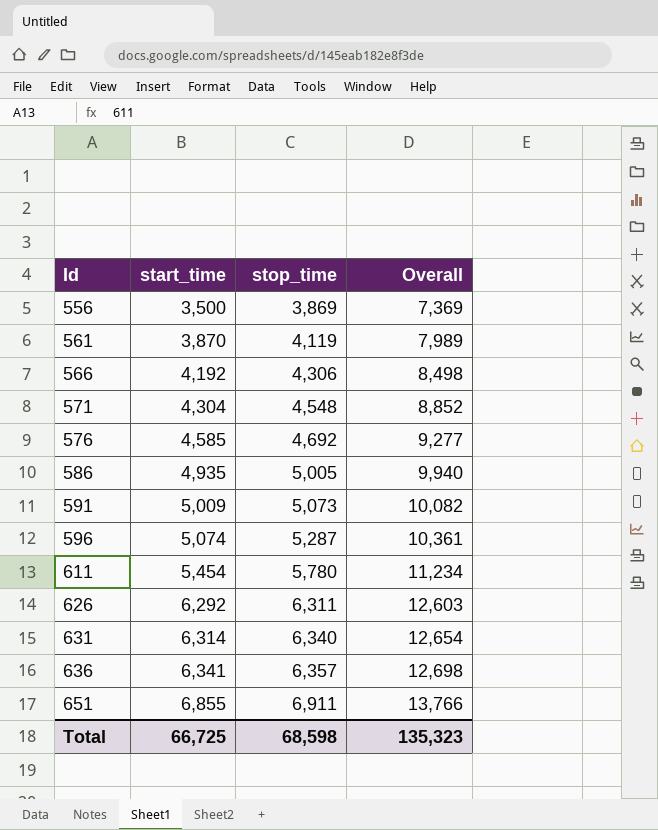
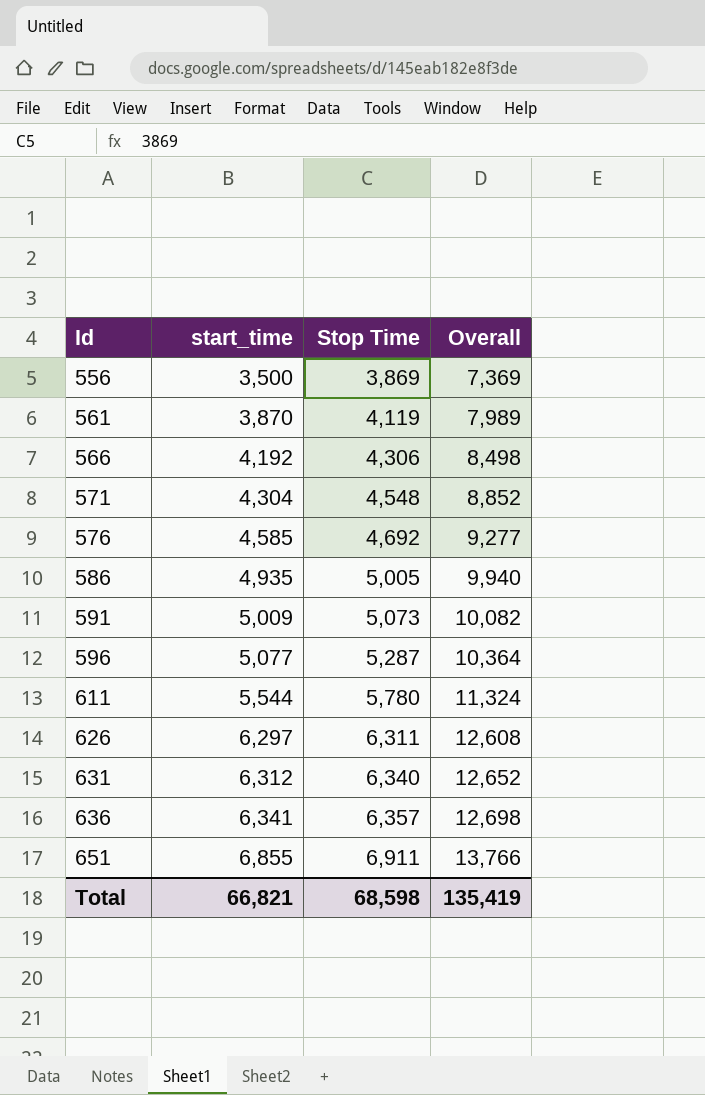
column name: stop_time -> Stop Time
596 | start_time: 5,074 -> 5,077
596 | Overall: 10,361 -> 10,364
611 | start_time: 5,454 -> 5,544
611 | Overall: 11,234 -> 11,324
626 | start_time: 6,292 -> 6,297
626 | Overall: 12,603 -> 12,608
631 | start_time: 6,314 -> 6,312
631 | Overall: 12,654 -> 12,652
Total | start_time: 66,725 -> 66,821
Total | Overall: 135,323 -> 135,419

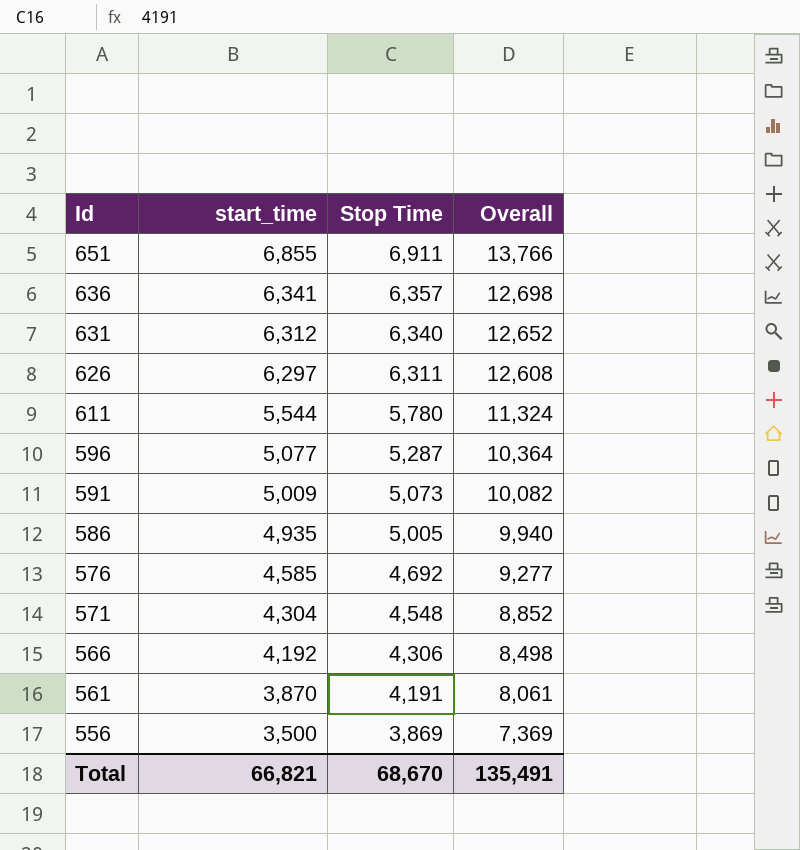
row order: Id ascending -> Id descending
561 | Stop Time: 4,119 -> 4,191
561 | Overall: 7,989 -> 8,061
Total | Stop Time: 68,598 -> 68,670
Total | Overall: 135,419 -> 135,491

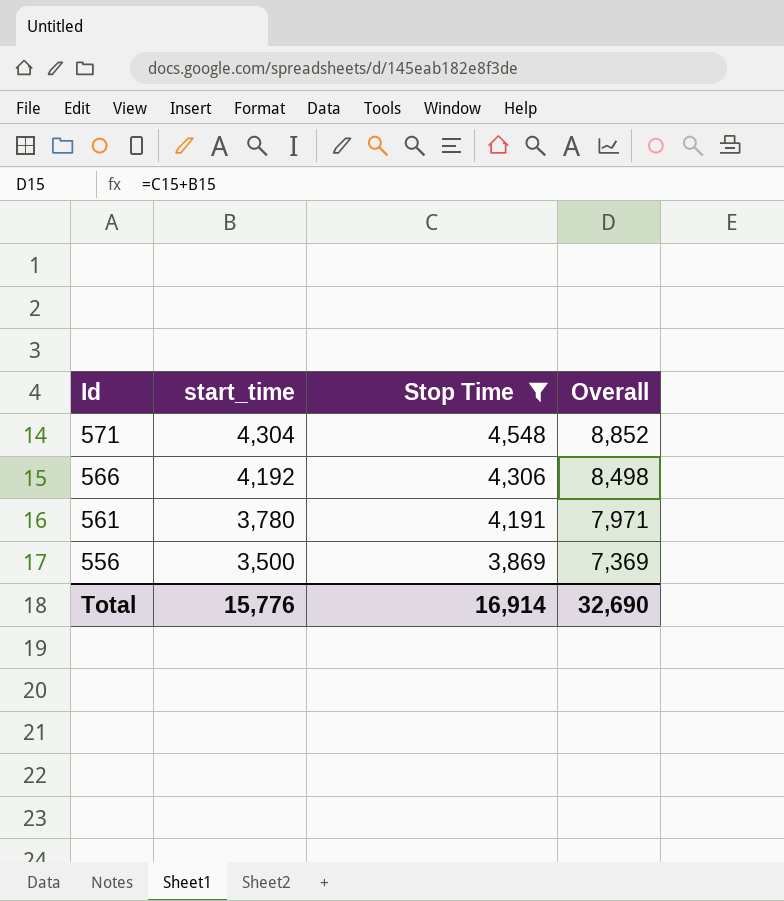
filter: none -> Stop Time <= 4,548
561 | start_time: 3,870 -> 3,780
561 | Overall: 8,061 -> 7,971
Total | start_time: 66,821 -> 15,776
Total | Stop Time: 68,670 -> 16,914
Total | Overall: 135,491 -> 32,690

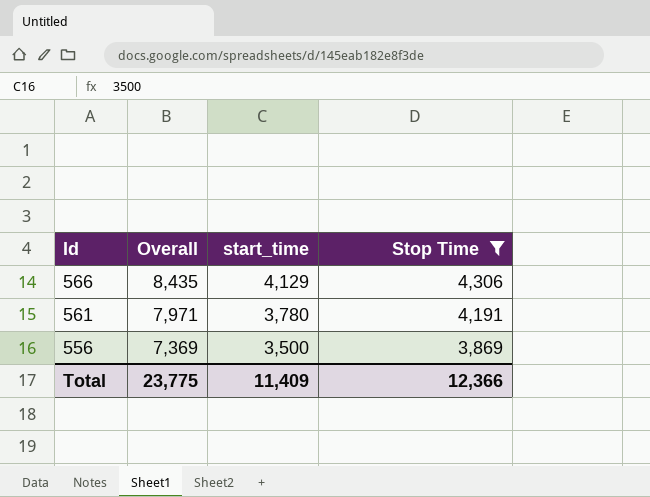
column Overall | position: 4 -> 2
row 571: 4,304 | 4,548 | 8,852 -> none
566 | Overall: 8,498 -> 8,435
566 | start_time: 4,192 -> 4,129
Total | Overall: 32,690 -> 23,775
Total | start_time: 15,776 -> 11,409
Total | Stop Time: 16,914 -> 12,366

